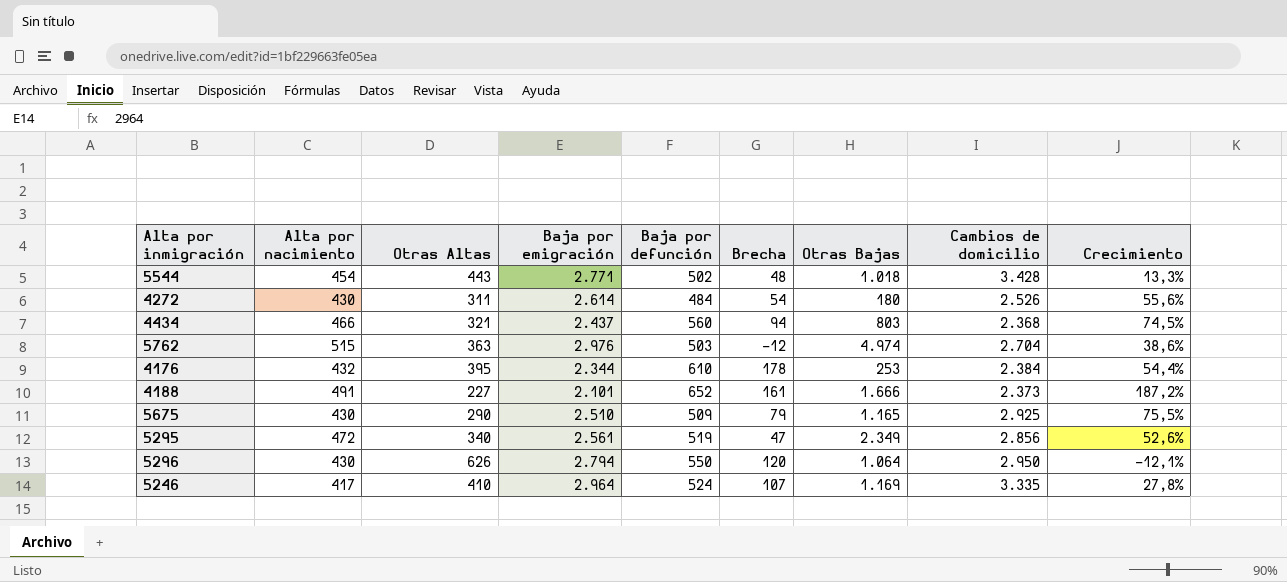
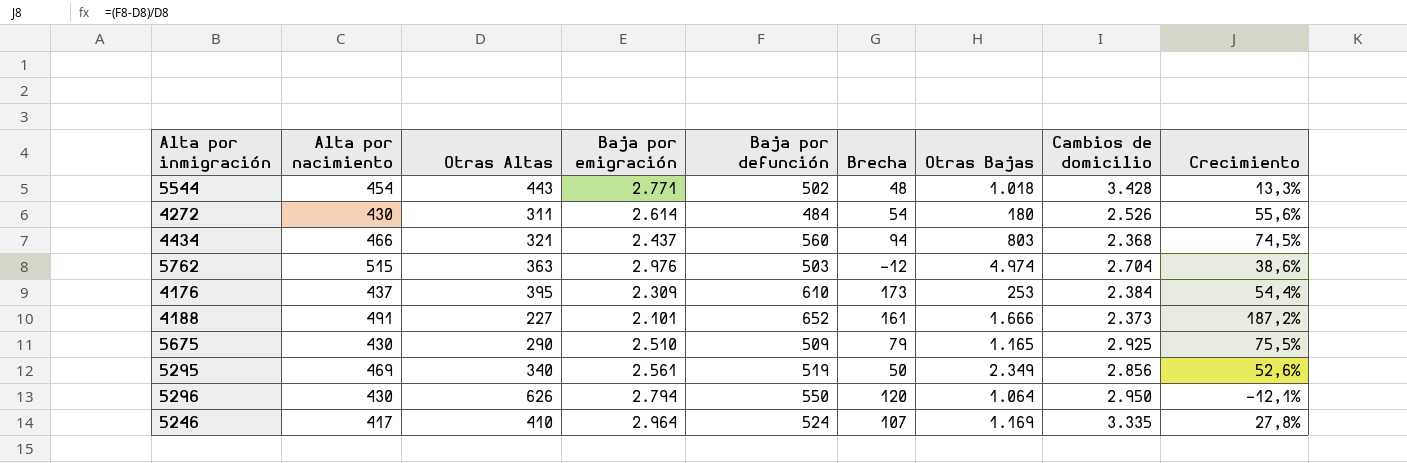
4176 | Alta por nacimiento: 432 -> 437
4176 | Baja por emigración: 2.344 -> 2.309
4176 | Brecha: 178 -> 173
5295 | Alta por nacimiento: 472 -> 469
5295 | Brecha: 47 -> 50

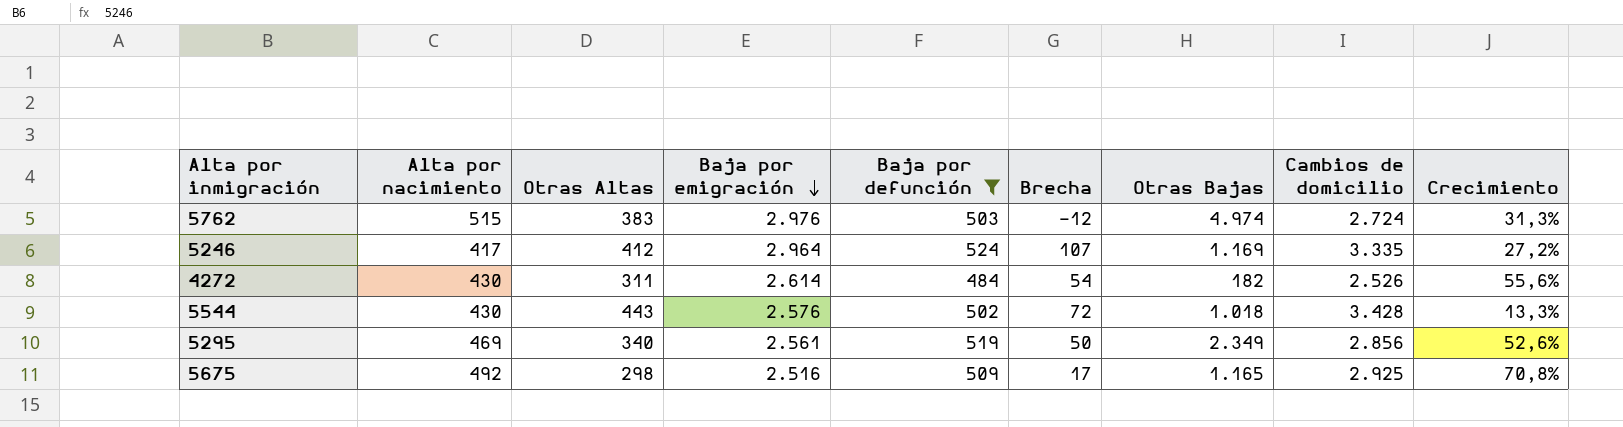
filter: none -> Baja por defunción <= 524
row order: none -> Baja por emigración descending
5762 | Otras Altas: 363 -> 383
5762 | Cambios de domicilio: 2.704 -> 2.724
5762 | Crecimiento: 38,6% -> 31,3%
5246 | Otras Altas: 410 -> 412
5246 | Crecimiento: 27,8% -> 27,2%
4272 | Otras Bajas: 180 -> 182
5544 | Alta por nacimiento: 454 -> 430
5544 | Baja por emigración: 2.771 -> 2.576
5544 | Brecha: 48 -> 72
5675 | Alta por nacimiento: 430 -> 492
5675 | Otras Altas: 290 -> 298
5675 | Baja por emigración: 2.510 -> 2.516
5675 | Brecha: 79 -> 17
5675 | Crecimiento: 75,5% -> 70,8%

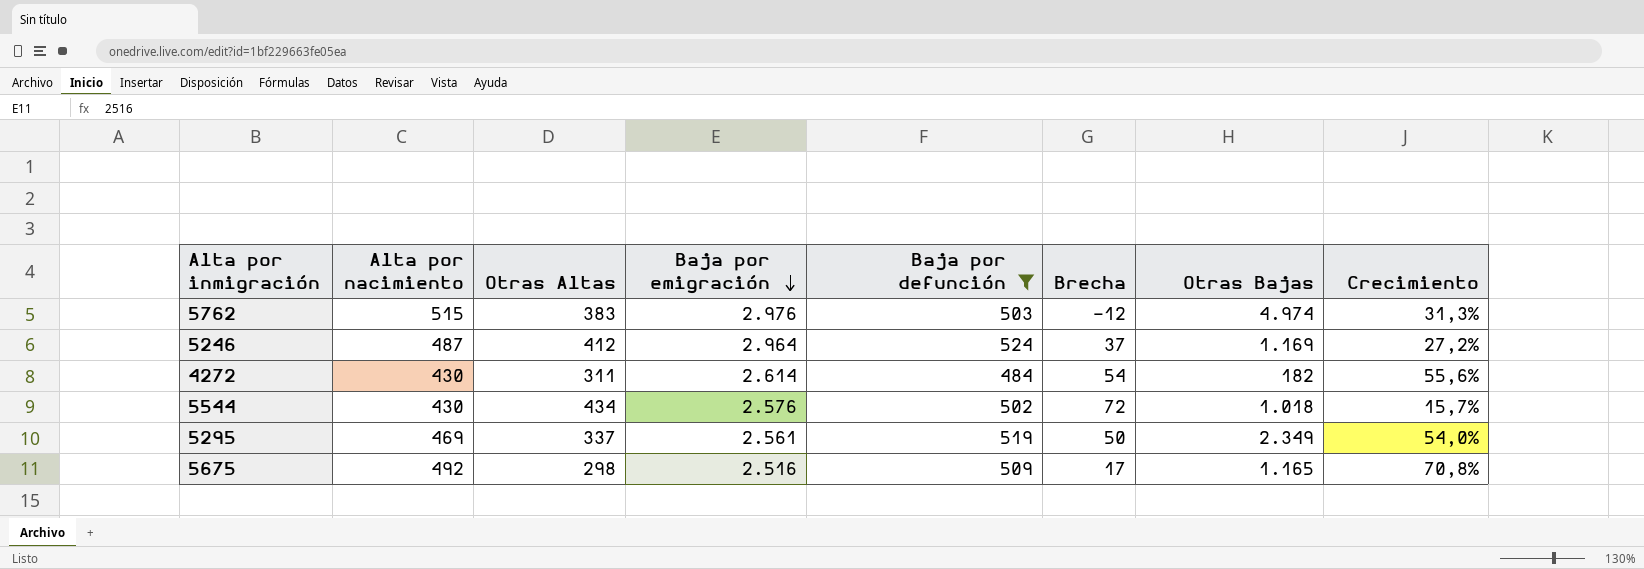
column Cambios de domicilio | position: 8 -> none
5246 | Alta por nacimiento: 417 -> 487
5246 | Brecha: 107 -> 37
5544 | Otras Altas: 443 -> 434
5544 | Crecimiento: 13,3% -> 15,7%
5295 | Otras Altas: 340 -> 337
5295 | Crecimiento: 52,6% -> 54,0%

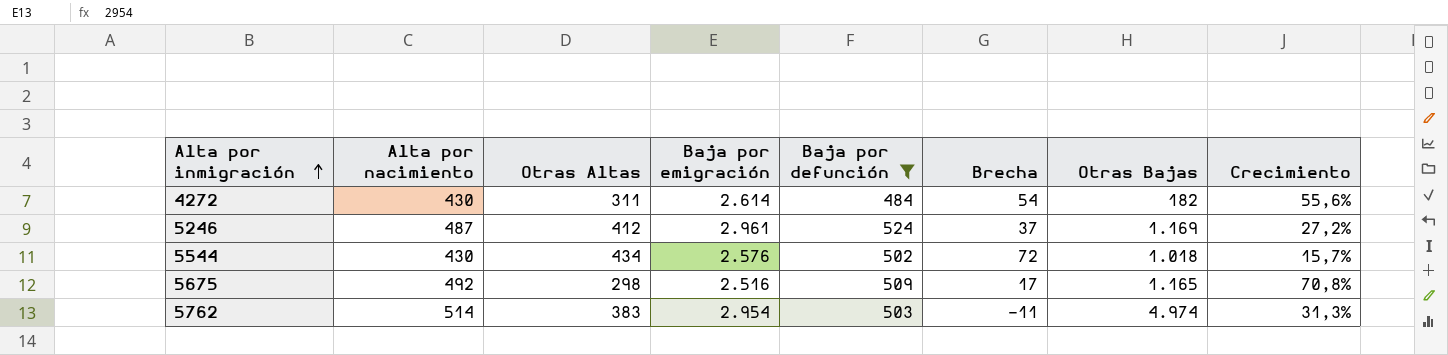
row order: Baja por emigración descending -> Alta por inmigración ascending
row 5295: 469 | 337 | 2.561 | 519 | 50 | 2.349 | 54,0% -> none
5246 | Baja por emigración: 2.964 -> 2.961
5762 | Alta por nacimiento: 515 -> 514
5762 | Baja por emigración: 2.976 -> 2.954
5762 | Brecha: -12 -> -11

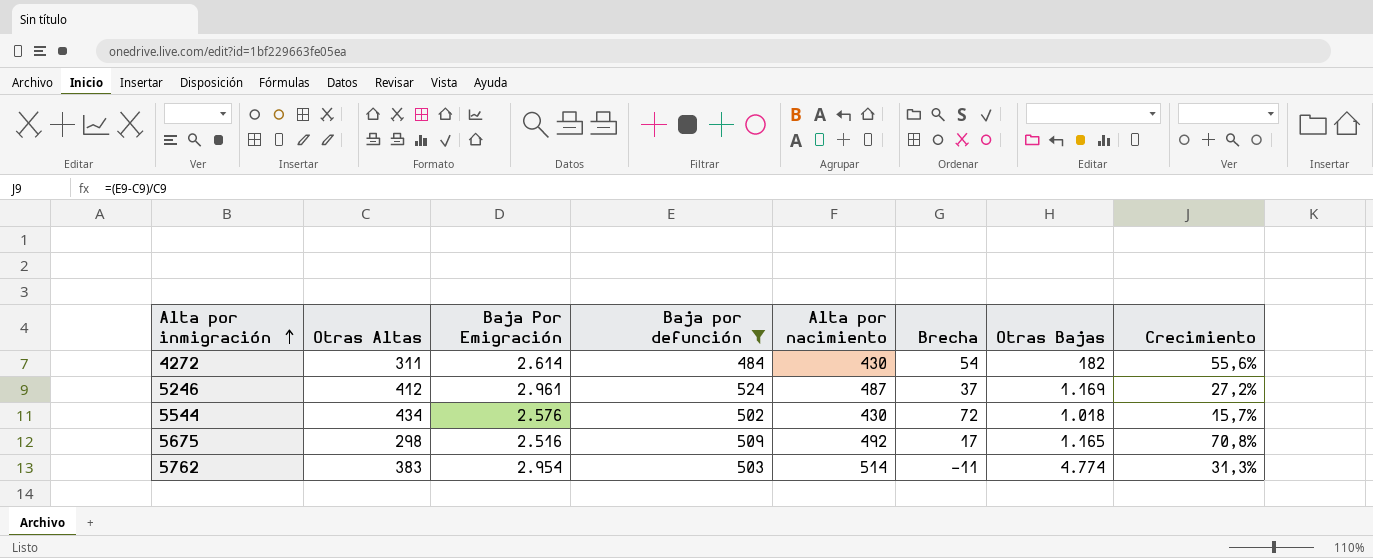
column name: Baja por emigración -> Baja Por Emigración
column Alta por nacimiento | position: 2 -> 5
5762 | Otras Bajas: 4.974 -> 4.774

